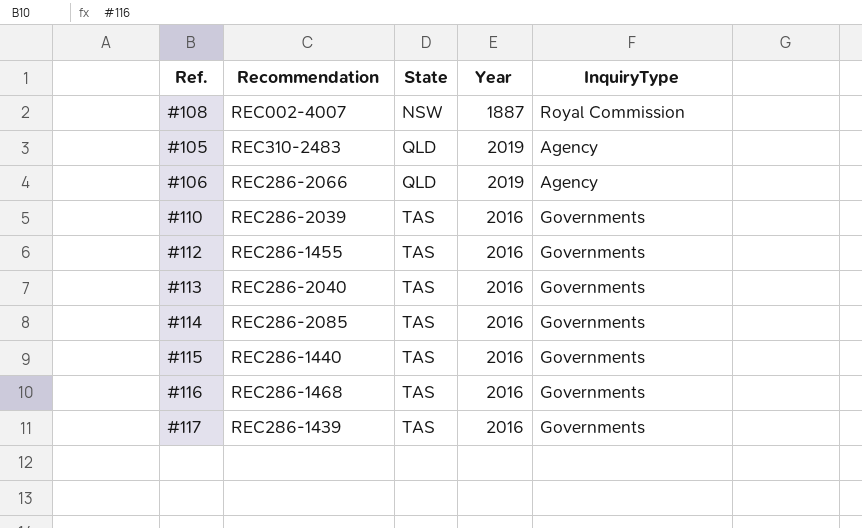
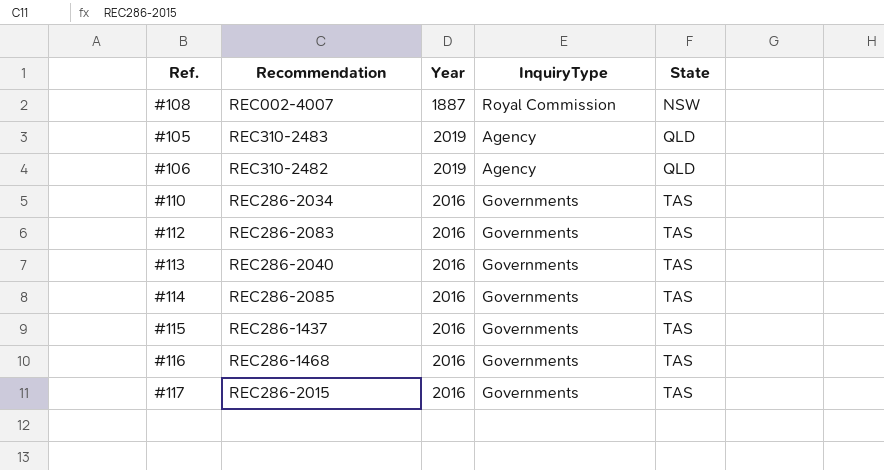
column State | position: 3 -> 5
#106 | Recommendation: REC286-2066 -> REC310-2482
#110 | Recommendation: REC286-2039 -> REC286-2034
#112 | Recommendation: REC286-1455 -> REC286-2083
#115 | Recommendation: REC286-1440 -> REC286-1437
#117 | Recommendation: REC286-1439 -> REC286-2015

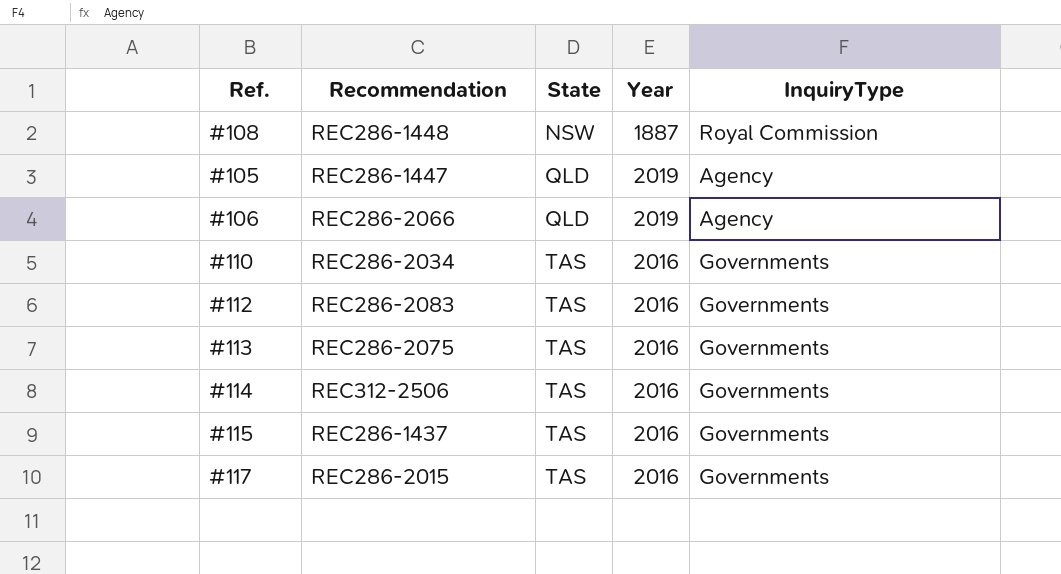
column State | position: 5 -> 3
row #116: REC286-1468 | 2016 | Governments | TAS -> none
#108 | Recommendation: REC002-4007 -> REC286-1448
#105 | Recommendation: REC310-2483 -> REC286-1447
#106 | Recommendation: REC310-2482 -> REC286-2066
#113 | Recommendation: REC286-2040 -> REC286-2075
#114 | Recommendation: REC286-2085 -> REC312-2506

